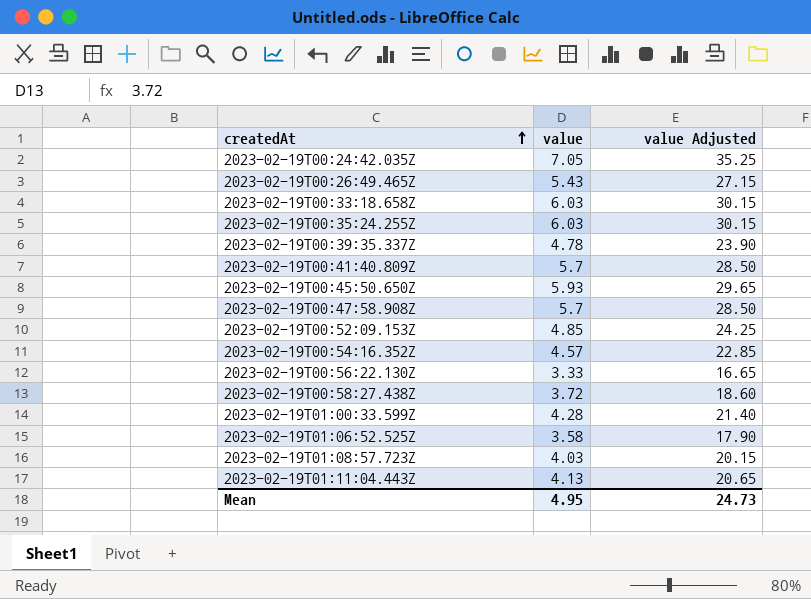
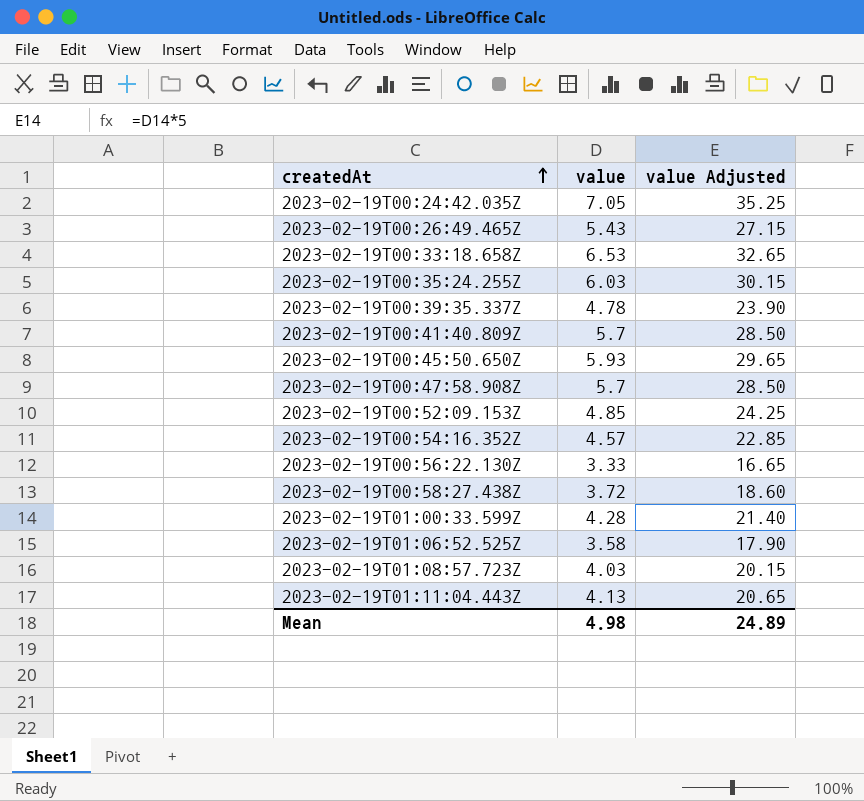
2023-02-19T00:33:18.658Z | value: 6.03 -> 6.53
2023-02-19T00:33:18.658Z | value Adjusted: 30.15 -> 32.65
Mean | value: 4.95 -> 4.98
Mean | value Adjusted: 24.73 -> 24.89

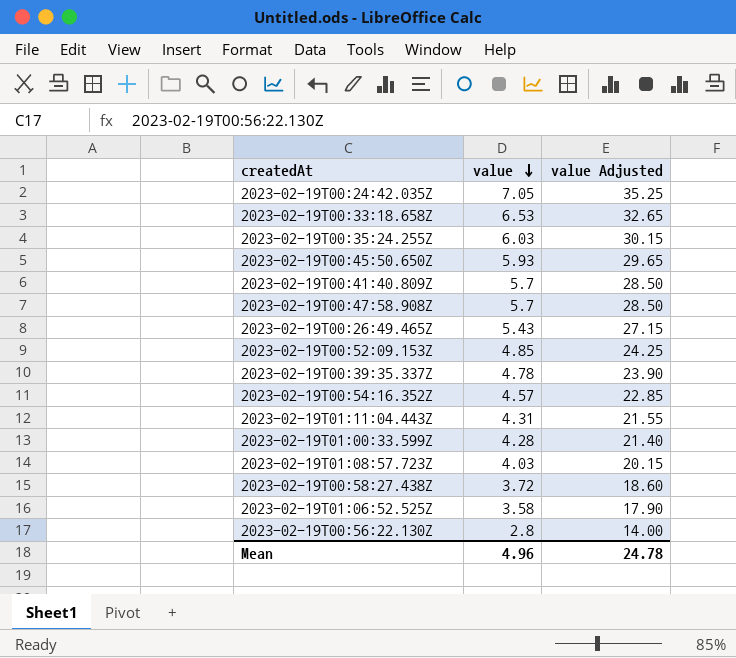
row order: createdAt ascending -> value descending
2023-02-19T01:11:04.443Z | value: 4.13 -> 4.31
2023-02-19T01:11:04.443Z | value Adjusted: 20.65 -> 21.55
2023-02-19T00:56:22.130Z | value: 3.33 -> 2.8
2023-02-19T00:56:22.130Z | value Adjusted: 16.65 -> 14.00
Mean | value: 4.98 -> 4.96
Mean | value Adjusted: 24.89 -> 24.78

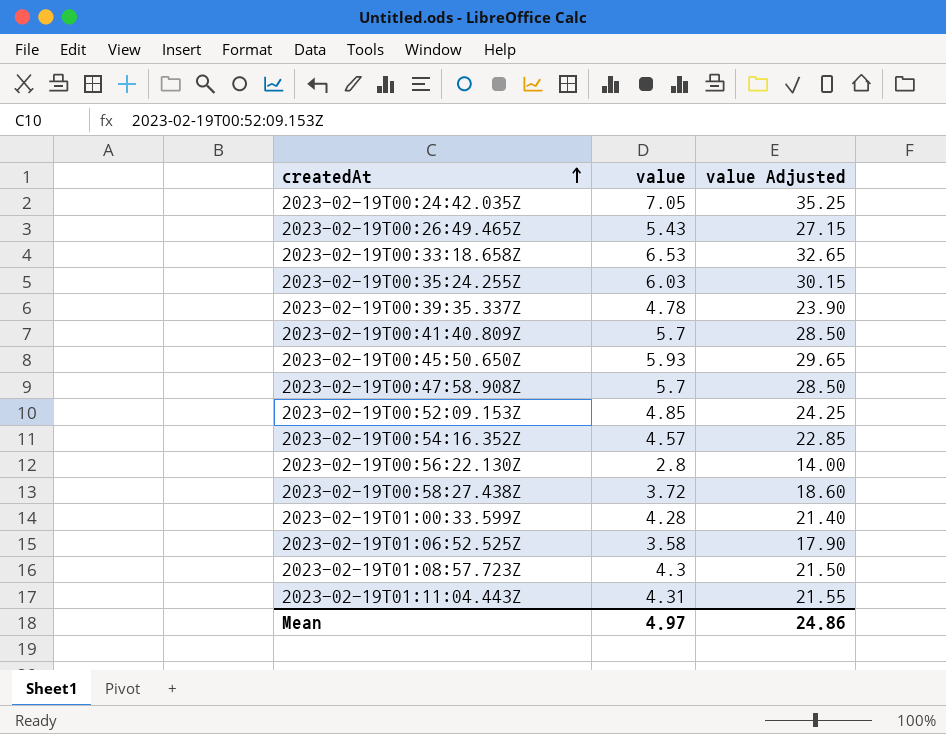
row order: value descending -> createdAt ascending
2023-02-19T01:08:57.723Z | value: 4.03 -> 4.3
2023-02-19T01:08:57.723Z | value Adjusted: 20.15 -> 21.50
Mean | value: 4.96 -> 4.97
Mean | value Adjusted: 24.78 -> 24.86

